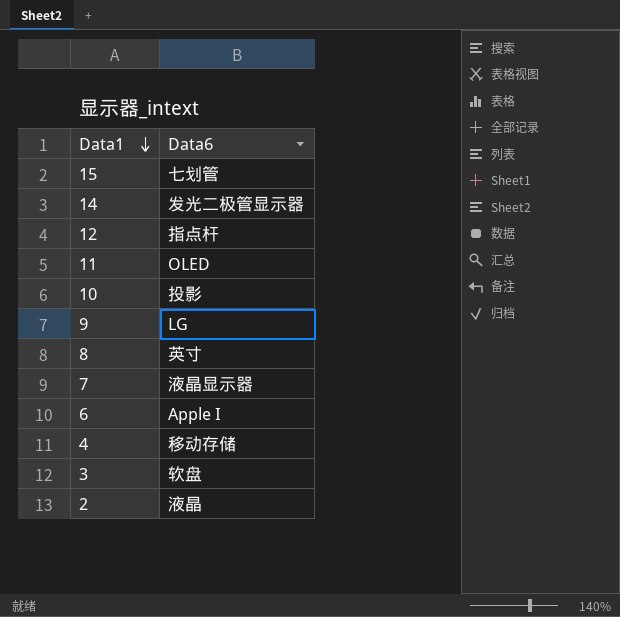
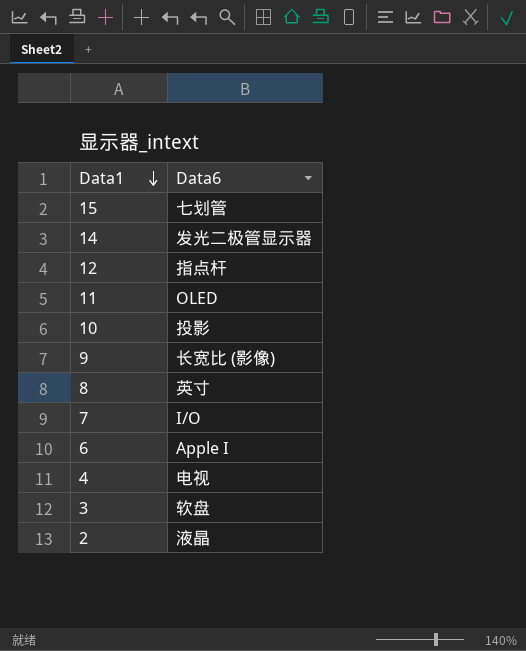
9 | Data6: LG -> 长宽比 (影像)
7 | Data6: 液晶显示器 -> I/O
4 | Data6: 移动存储 -> 电视

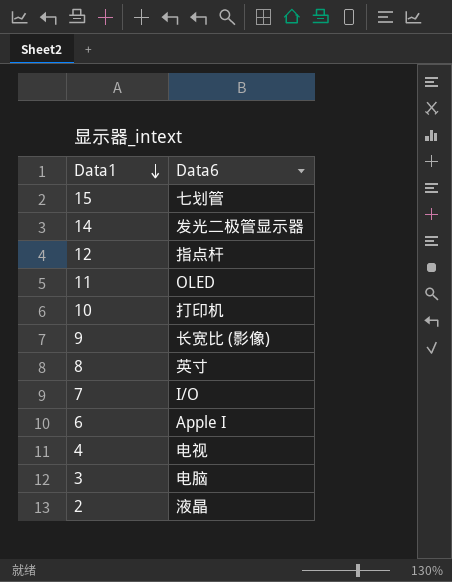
10 | Data6: 投影 -> 打印机
3 | Data6: 软盘 -> 电脑

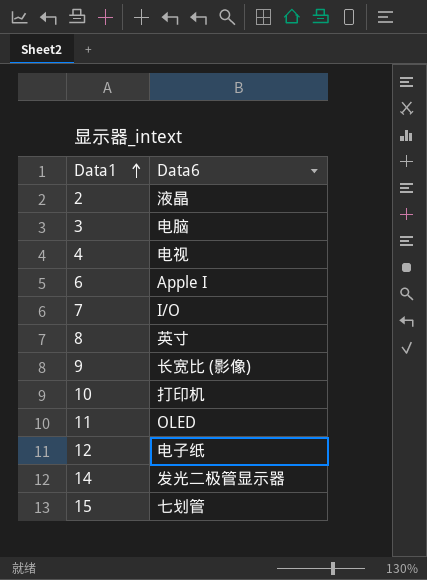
row order: Data1 descending -> Data1 ascending
12 | Data6: 指点杆 -> 电子纸

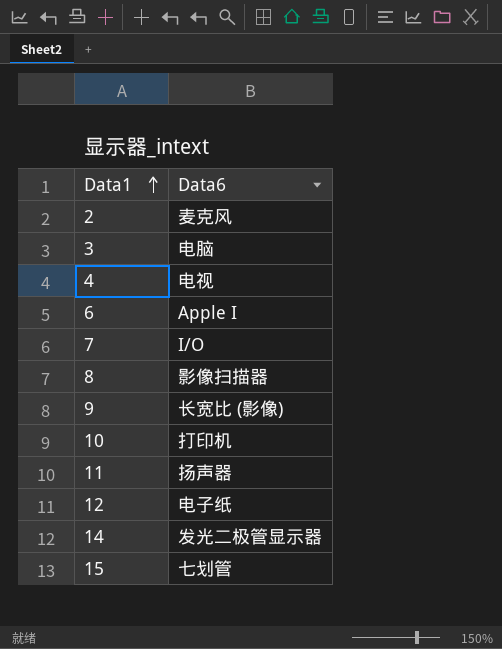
2 | Data6: 液晶 -> 麦克风
8 | Data6: 英寸 -> 影像扫描器
11 | Data6: OLED -> 扬声器

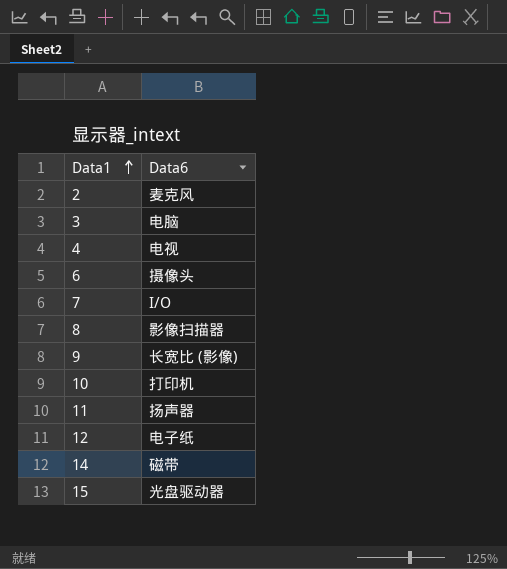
6 | Data6: Apple I -> 摄像头
14 | Data6: 发光二极管显示器 -> 磁带
15 | Data6: 七划管 -> 光盘驱动器

